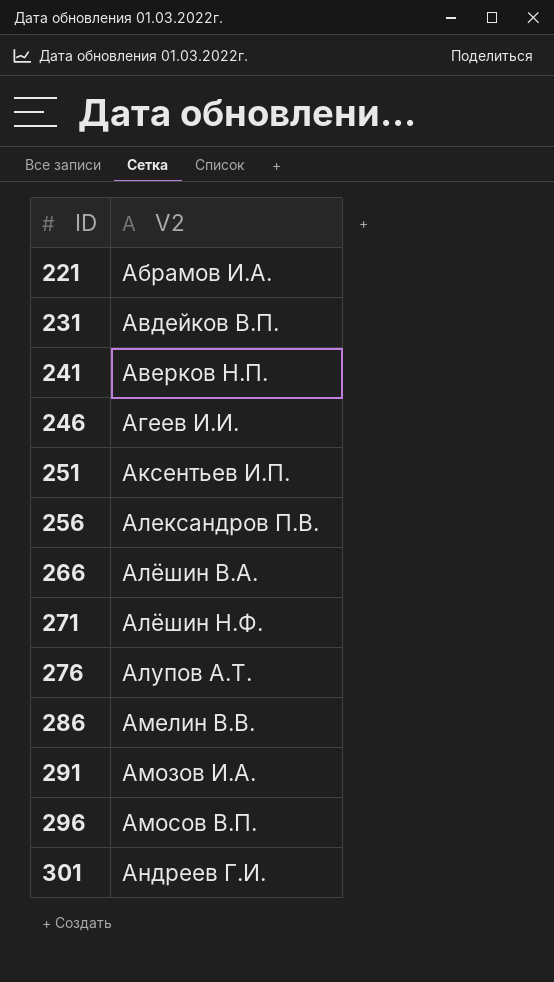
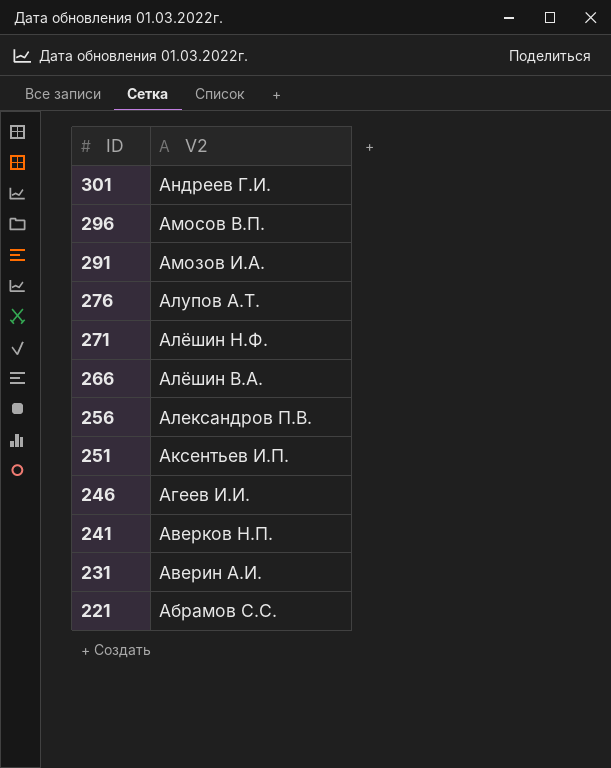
row order: ID ascending -> ID descending
row 286: Амелин В.В. -> none
231 | V2: Авдейков В.П. -> Аверин А.И.
221 | V2: Абрамов И.А. -> Абрамов С.С.

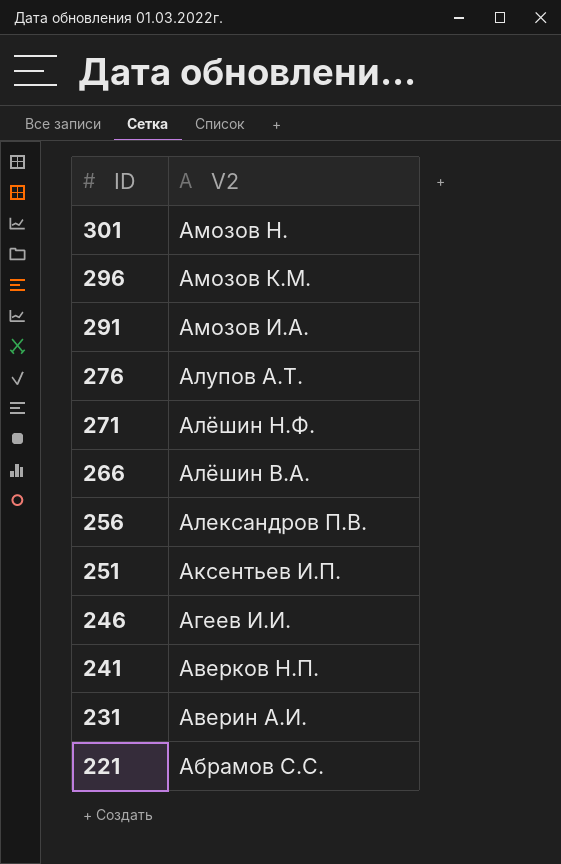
301 | V2: Андреев Г.И. -> Амозов Н.
296 | V2: Амосов В.П. -> Амозов К.М.

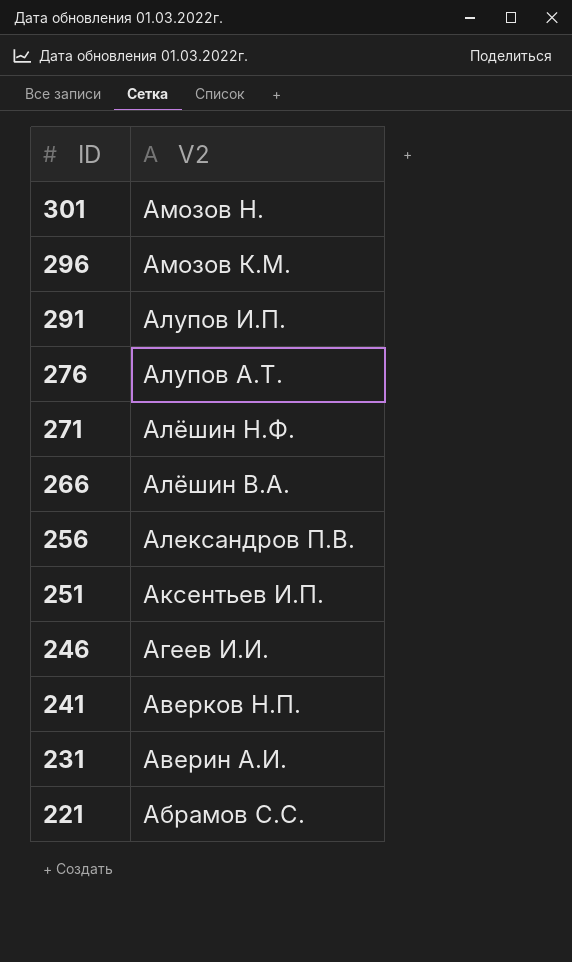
291 | V2: Амозов И.А. -> Алупов И.П.

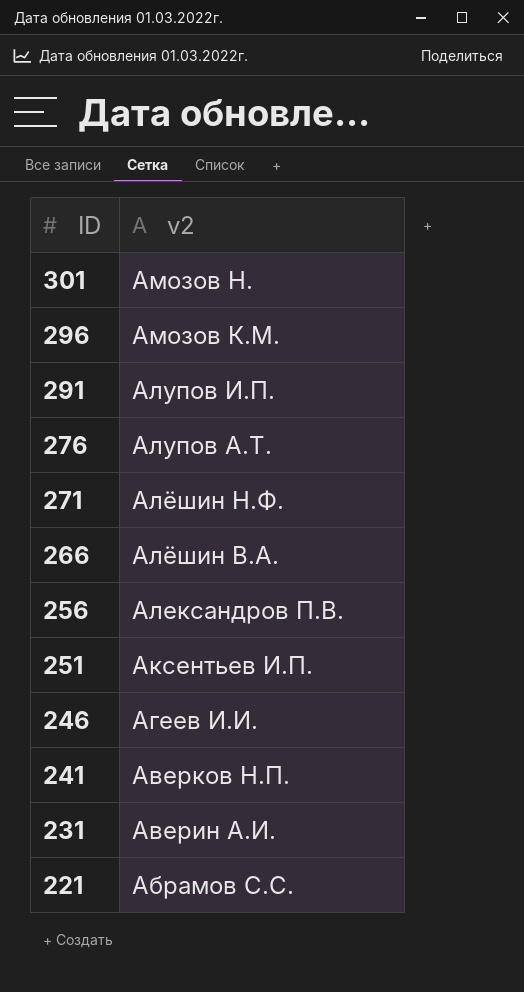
column name: V2 -> v2

